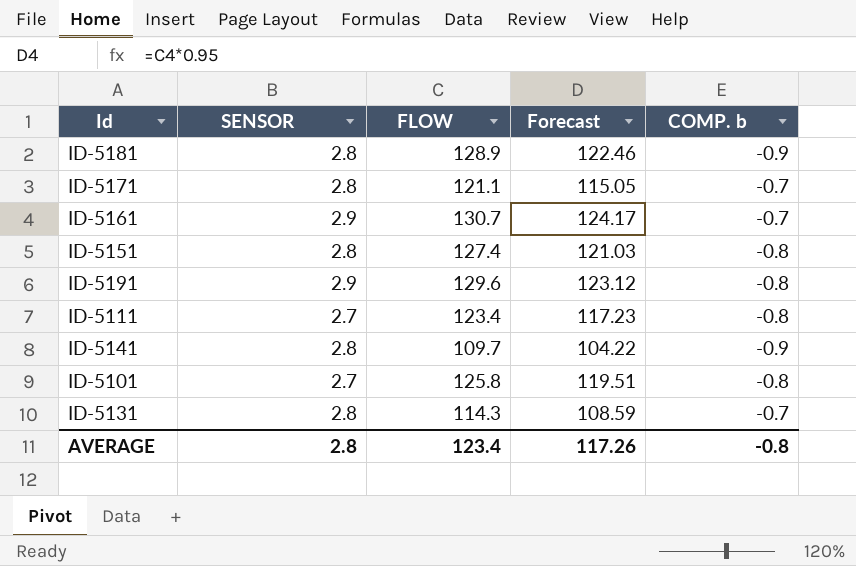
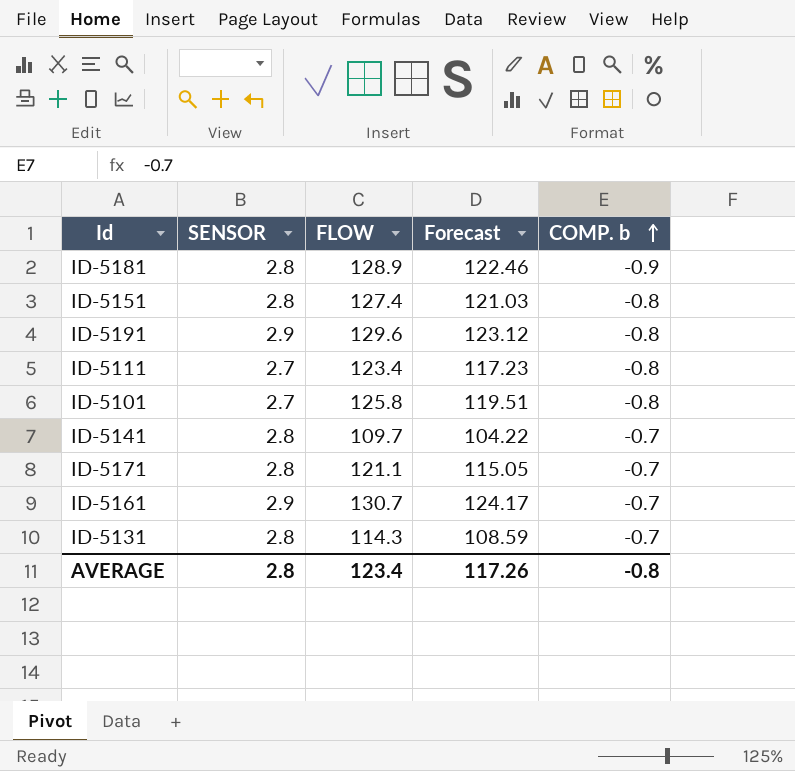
row order: none -> COMP. b ascending
ID-5141 | COMP. b: -0.9 -> -0.7

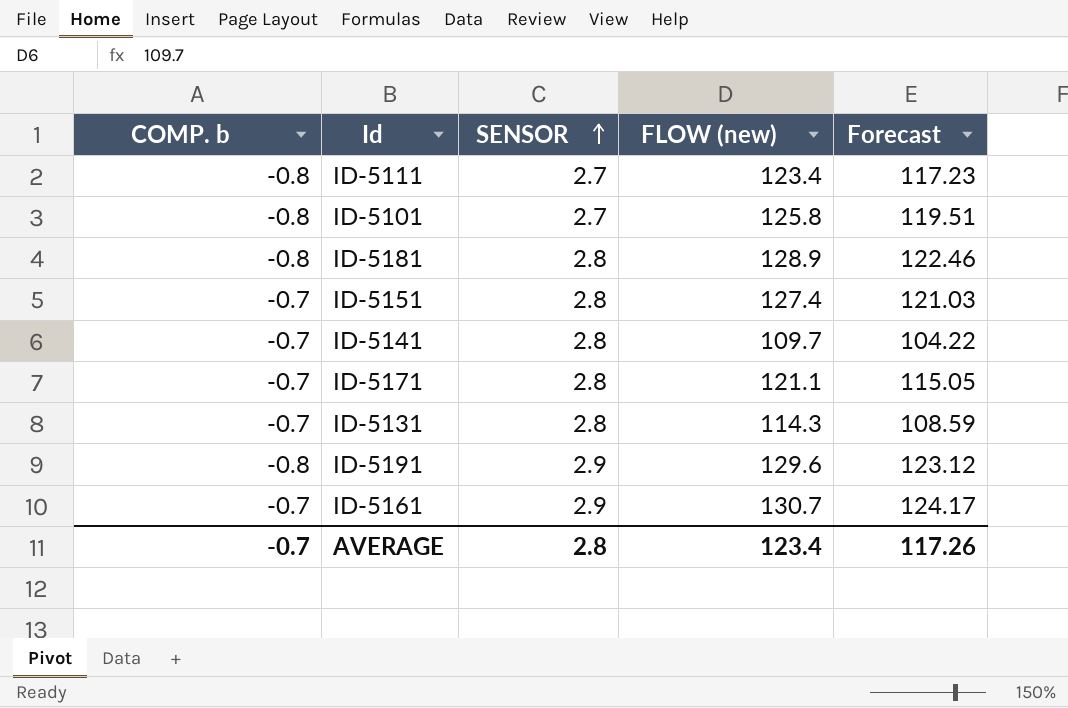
row order: COMP. b ascending -> SENSOR ascending
column COMP. b | position: 5 -> 1
column name: FLOW -> FLOW (new)
ID-5181 | COMP. b: -0.9 -> -0.8
ID-5151 | COMP. b: -0.8 -> -0.7
AVERAGE | COMP. b: -0.8 -> -0.7

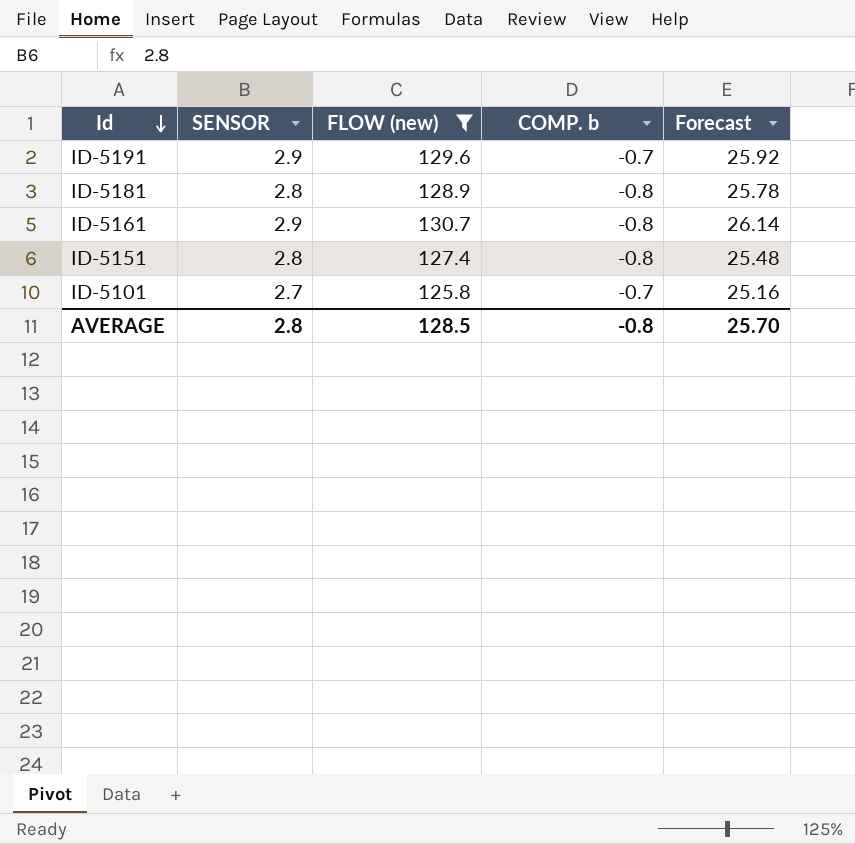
filter: none -> FLOW (new) >= 125.8
row order: SENSOR ascending -> Id descending
column COMP. b | position: 1 -> 4
column Forecast | formula: [FLOW (new)] * 0.95 -> [FLOW (new)] * 0.2
ID-5191 | COMP. b: -0.8 -> -0.7
ID-5161 | COMP. b: -0.7 -> -0.8
ID-5151 | COMP. b: -0.7 -> -0.8
ID-5101 | COMP. b: -0.8 -> -0.7
AVERAGE | FLOW (new): 123.4 -> 128.5
AVERAGE | COMP. b: -0.7 -> -0.8
AVERAGE | Forecast: 117.26 -> 25.70

